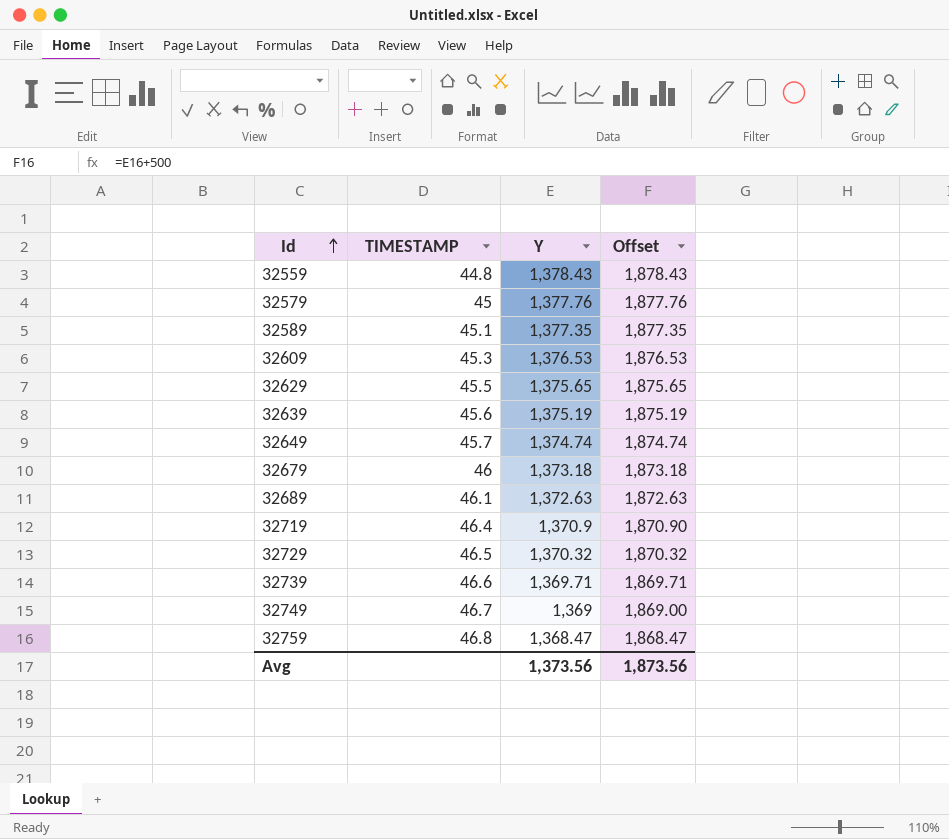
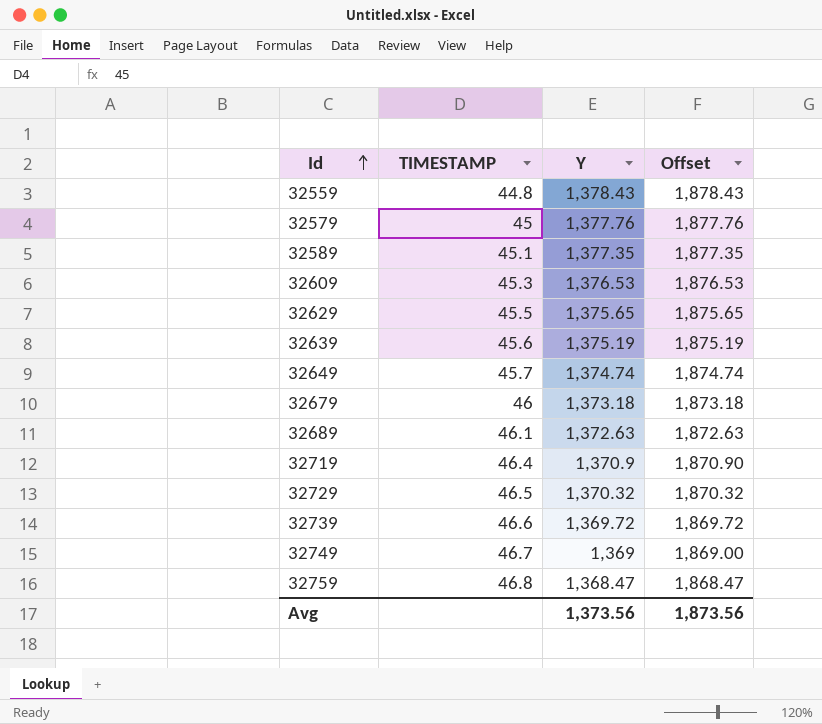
32739 | Y: 1,369.71 -> 1,369.72
32739 | Offset: 1,869.71 -> 1,869.72

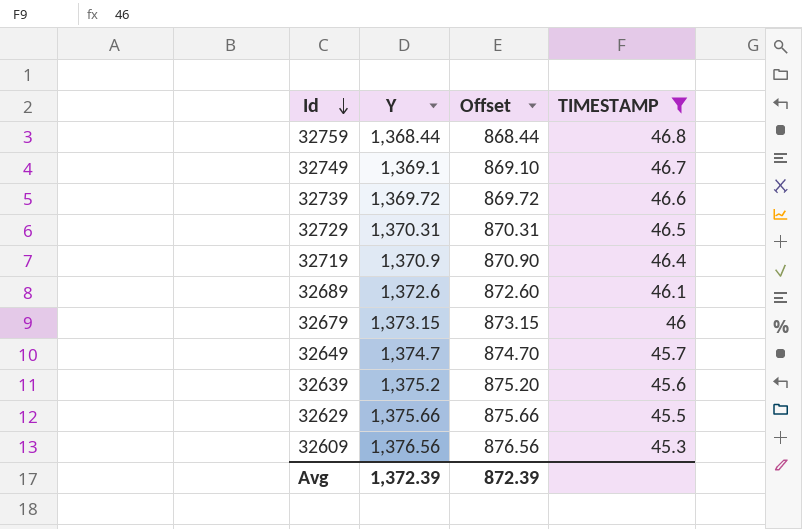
filter: none -> TIMESTAMP >= 45.3
row order: Id ascending -> Id descending
column Offset | formula: [Y] + 500 -> [Y] - 500
column TIMESTAMP | position: 2 -> 4
32759 | Y: 1,368.47 -> 1,368.44
32749 | Y: 1,369 -> 1,369.1
32729 | Y: 1,370.32 -> 1,370.31
32689 | Y: 1,372.63 -> 1,372.6
32679 | Y: 1,373.18 -> 1,373.15
32649 | Y: 1,374.74 -> 1,374.7
32639 | Y: 1,375.19 -> 1,375.2
32629 | Y: 1,375.65 -> 1,375.66
32609 | Y: 1,376.53 -> 1,376.56
Avg | Y: 1,373.56 -> 1,372.39
Avg | Offset: 1,873.56 -> 872.39

